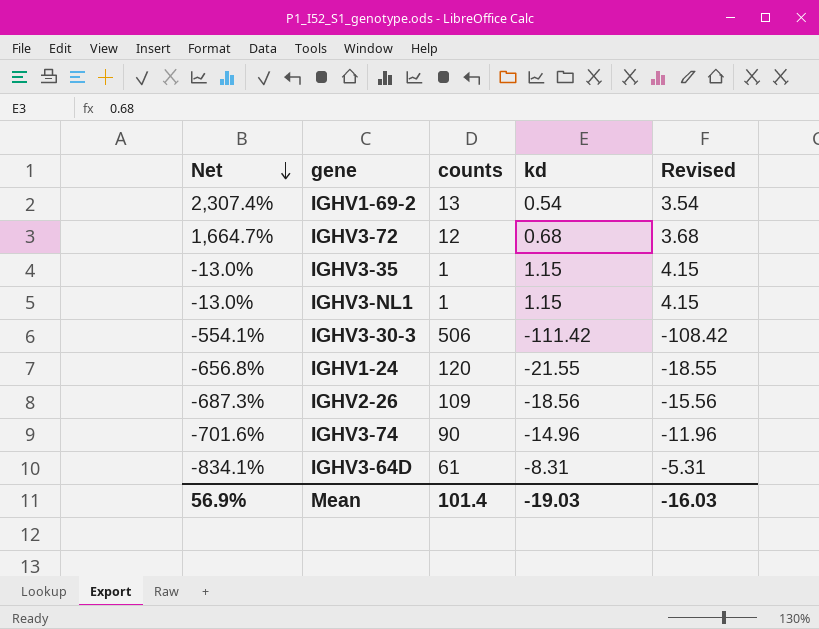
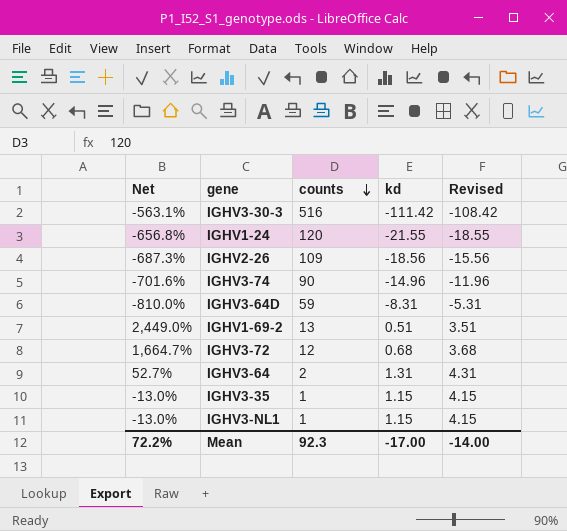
row order: Net descending -> counts descending
IGHV3-30-3 | Net: -554.1% -> -563.1%
IGHV3-30-3 | counts: 506 -> 516
IGHV3-64D | Net: -834.1% -> -810.0%
IGHV3-64D | counts: 61 -> 59
IGHV1-69-2 | Net: 2,307.4% -> 2,449.0%
IGHV1-69-2 | kd: 0.54 -> 0.51
IGHV1-69-2 | Revised: 3.54 -> 3.51
row IGHV3-64: none -> 52.7% | 2 | 1.31 | 4.31
Mean | Net: 56.9% -> 72.2%
Mean | counts: 101.4 -> 92.3
Mean | kd: -19.03 -> -17.00
Mean | Revised: -16.03 -> -14.00

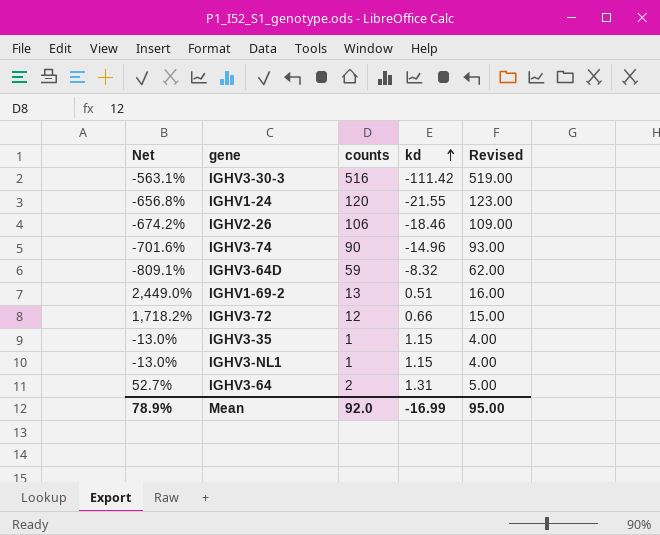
row order: counts descending -> kd ascending
column Revised | formula: [kd] + 3 -> [counts] + 3
IGHV2-26 | Net: -687.3% -> -674.2%
IGHV2-26 | counts: 109 -> 106
IGHV2-26 | kd: -18.56 -> -18.46
IGHV3-64D | Net: -810.0% -> -809.1%
IGHV3-64D | kd: -8.31 -> -8.32
IGHV3-72 | Net: 1,664.7% -> 1,718.2%
IGHV3-72 | kd: 0.68 -> 0.66
Mean | Net: 72.2% -> 78.9%
Mean | counts: 92.3 -> 92.0
Mean | kd: -17.00 -> -16.99
Mean | Revised: -14.00 -> 95.00

